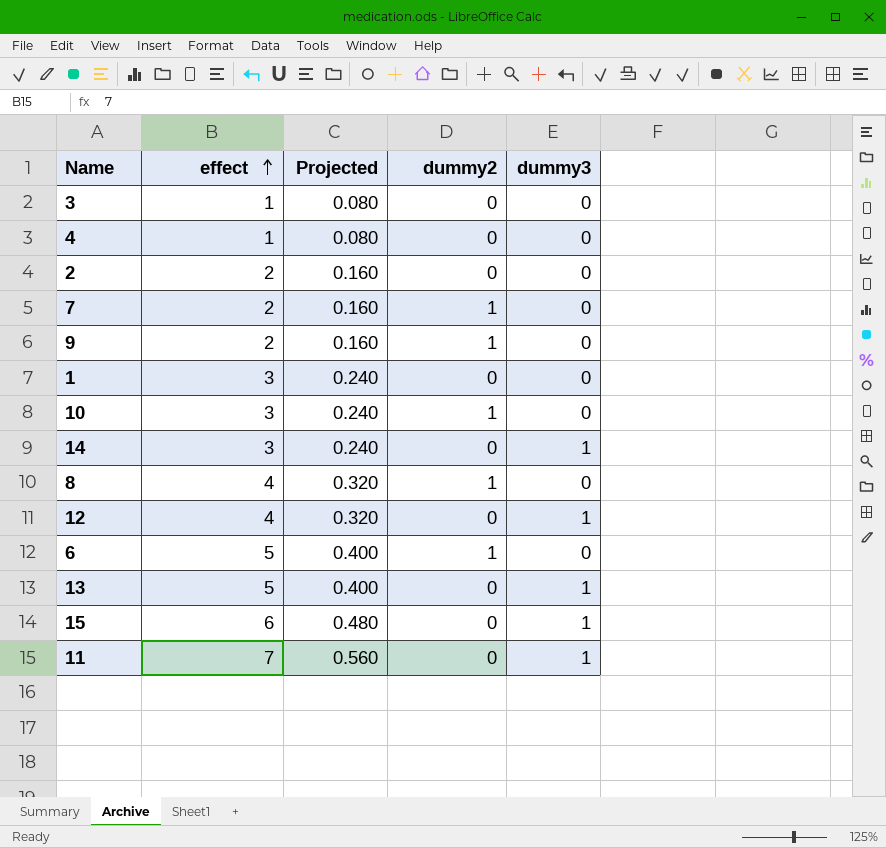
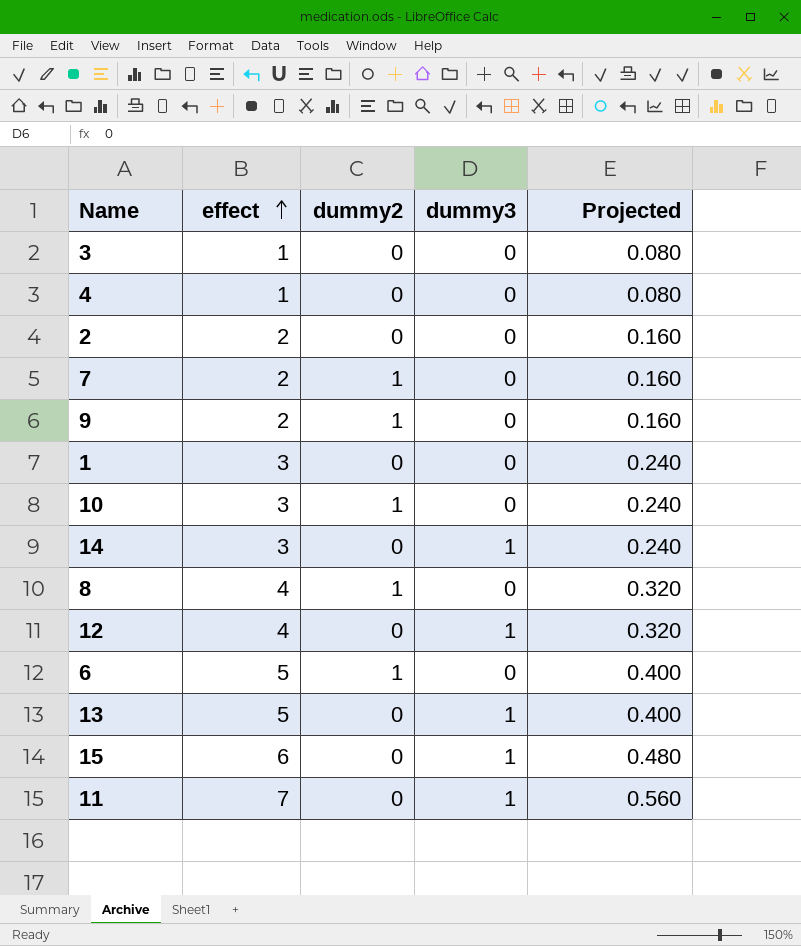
column Projected | position: 3 -> 5

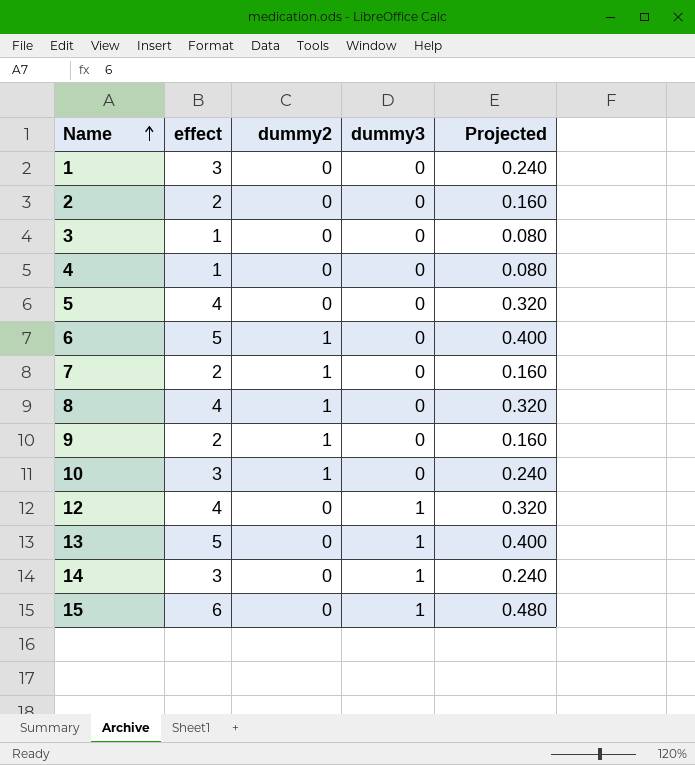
row order: effect ascending -> Name ascending
row 11: 7 | 0 | 1 | 0.560 -> none
row 5: none -> 4 | 0 | 0 | 0.320

